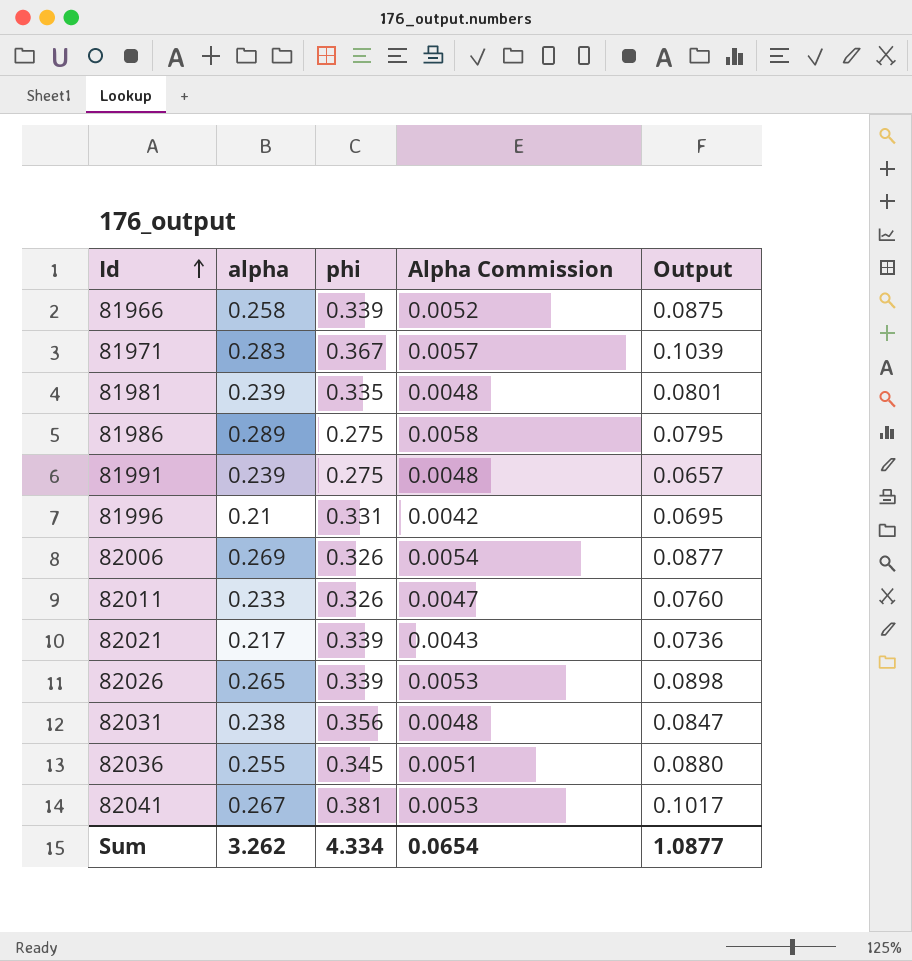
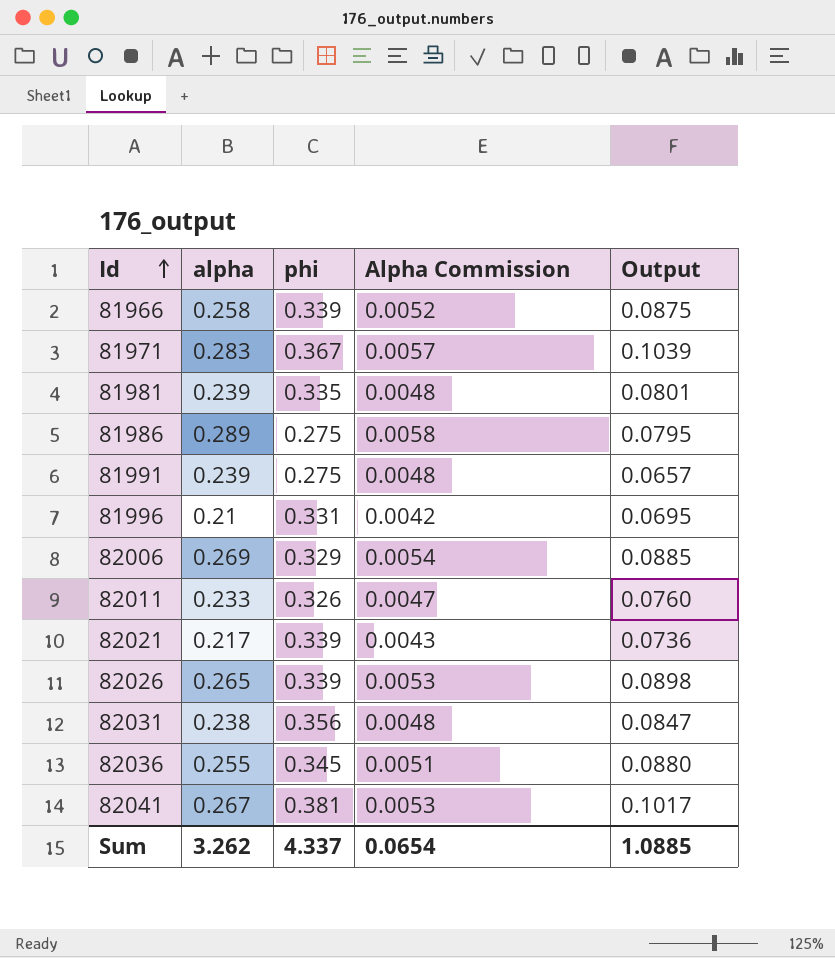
82006 | phi: 0.326 -> 0.329
82006 | Output: 0.0877 -> 0.0885
Sum | phi: 4.334 -> 4.337
Sum | Output: 1.0877 -> 1.0885

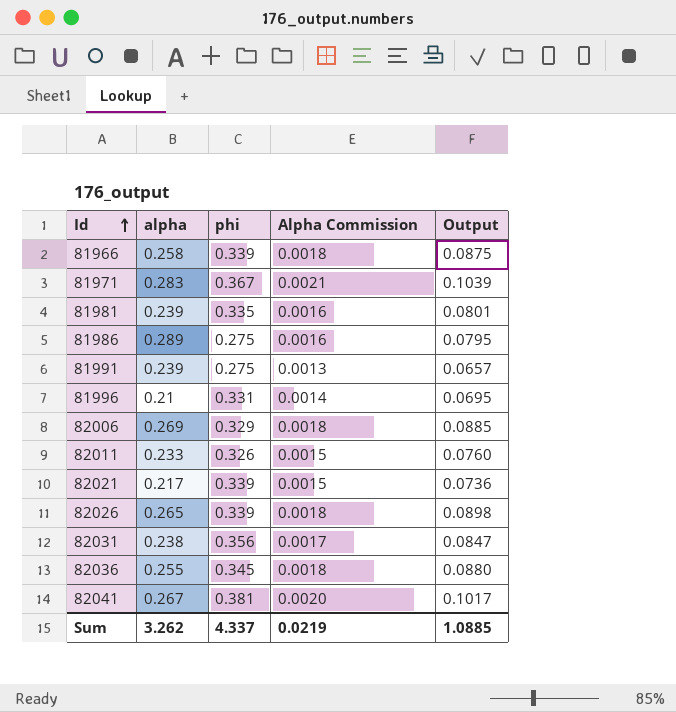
column Alpha Commission | formula: [alpha] * 0.02 -> [Output] * 0.02
Sum | Alpha Commission: 0.0654 -> 0.0219

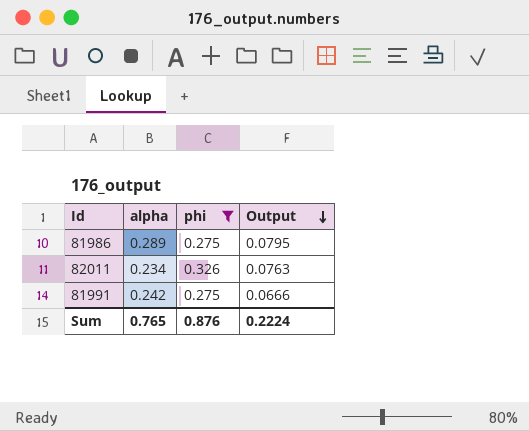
filter: none -> phi <= 0.326
row order: Id ascending -> Output descending
column Alpha Commission | formula: [Output] * 0.02 -> none
82011 | alpha: 0.233 -> 0.234
82011 | Output: 0.0760 -> 0.0763
81991 | alpha: 0.239 -> 0.242
81991 | Output: 0.0657 -> 0.0666
Sum | alpha: 3.262 -> 0.765
Sum | phi: 4.337 -> 0.876
Sum | Output: 1.0885 -> 0.2224

